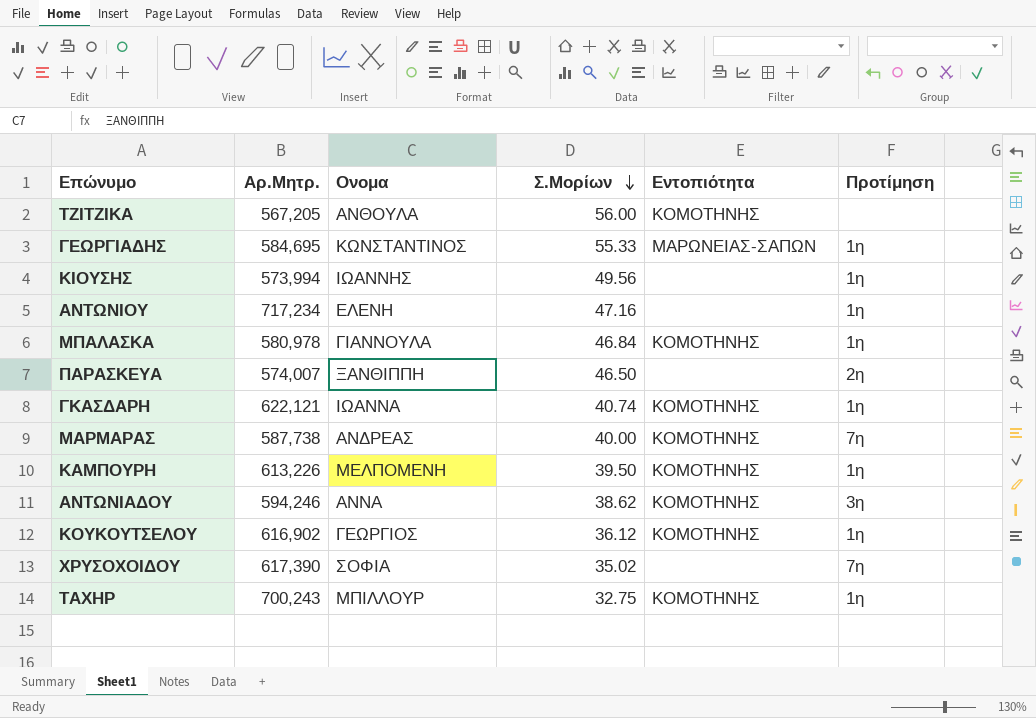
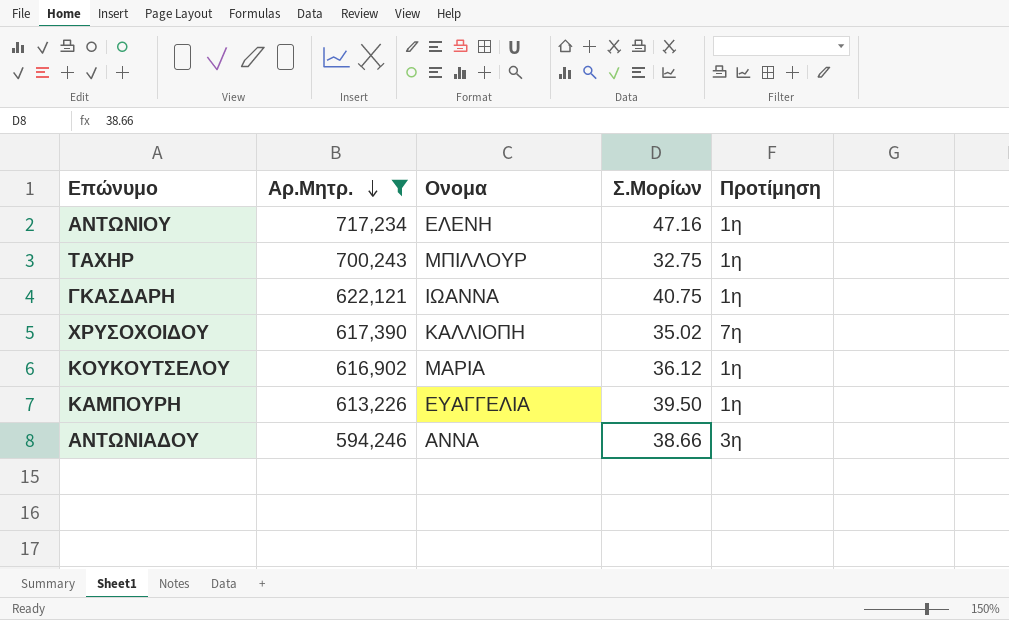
filter: none -> Αρ.Μητρ. >= 594,246
row order: Σ.Μορίων descending -> Αρ.Μητρ. descending
column Εντοπιότητα | position: 5 -> none
ΓΚΑΣΔΑΡΗ | Σ.Μορίων: 40.74 -> 40.75
ΧΡΥΣΟΧΟΙΔΟΥ | Ονομα: ΣΟΦΙΑ -> ΚΑΛΛΙΟΠΗ
ΚΟΥΚΟΥΤΣΕΛΟΥ | Ονομα: ΓΕΩΡΓΙΟΣ -> ΜΑΡΙΑ
ΚΑΜΠΟΥΡΗ | Ονομα: ΜΕΛΠΟΜΕΝΗ -> ΕΥΑΓΓΕΛΙΑ
ΑΝΤΩΝΙΑΔΟΥ | Σ.Μορίων: 38.62 -> 38.66

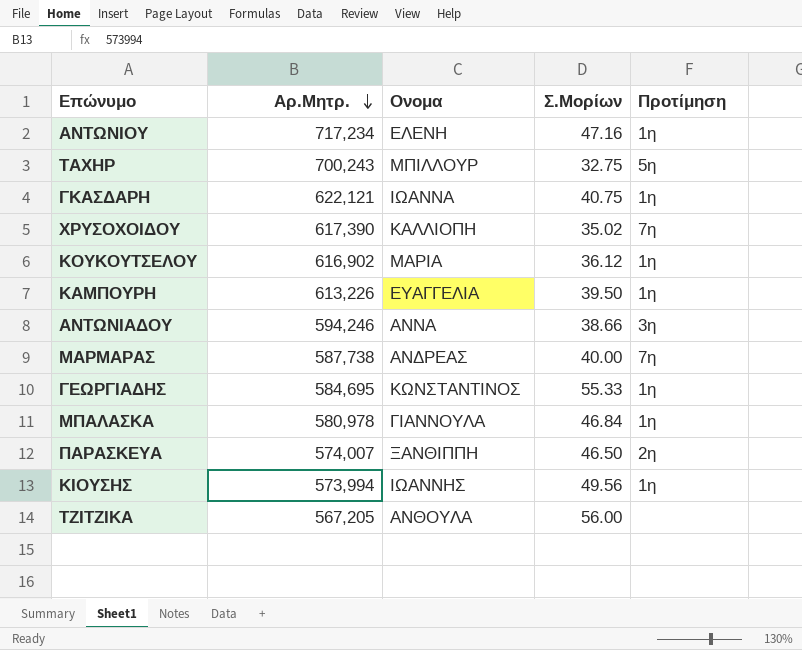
filter: Αρ.Μητρ. >= 594,246 -> none
ΤΑΧΗΡ | Προτίμηση: 1η -> 5η

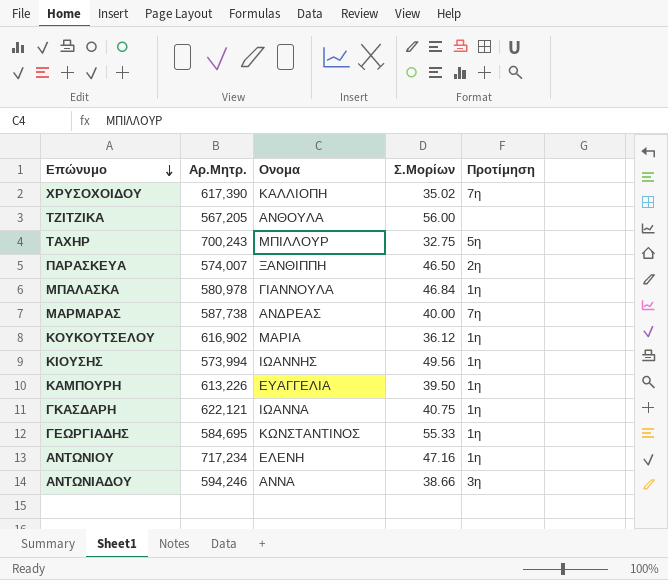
row order: Αρ.Μητρ. descending -> Επώνυμο descending

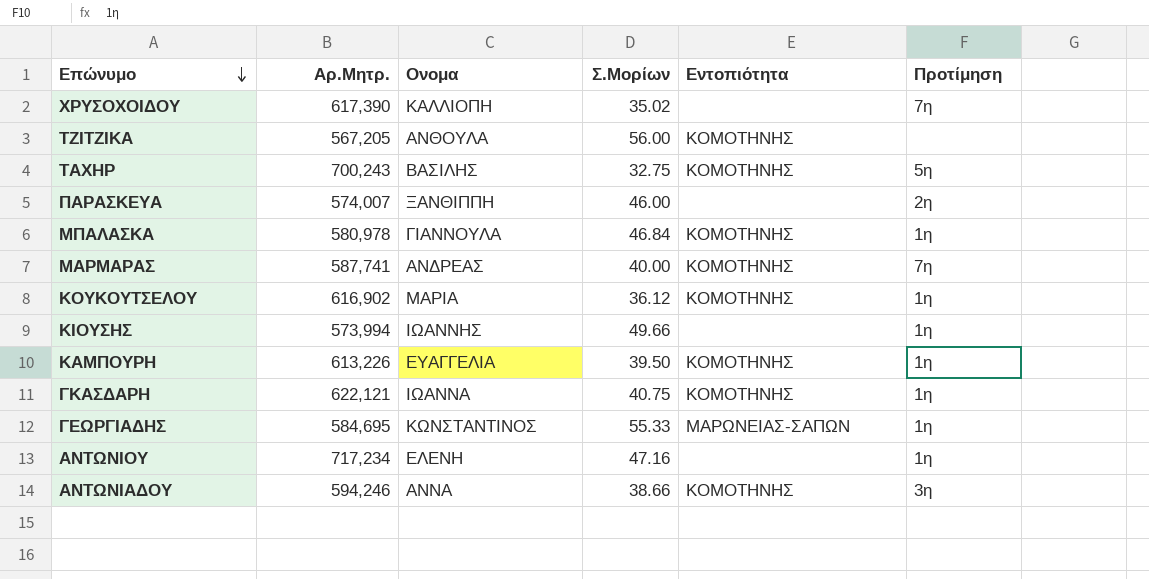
column Εντοπιότητα | position: none -> 5
ΤΑΧΗΡ | Ονομα: ΜΠΙΛΛΟΥΡ -> ΒΑΣΙΛΗΣ
ΠΑΡΑΣΚΕΥΑ | Σ.Μορίων: 46.50 -> 46.00
ΜΑΡΜΑΡΑΣ | Αρ.Μητρ.: 587,738 -> 587,741
ΚΙΟΥΣΗΣ | Σ.Μορίων: 49.56 -> 49.66

